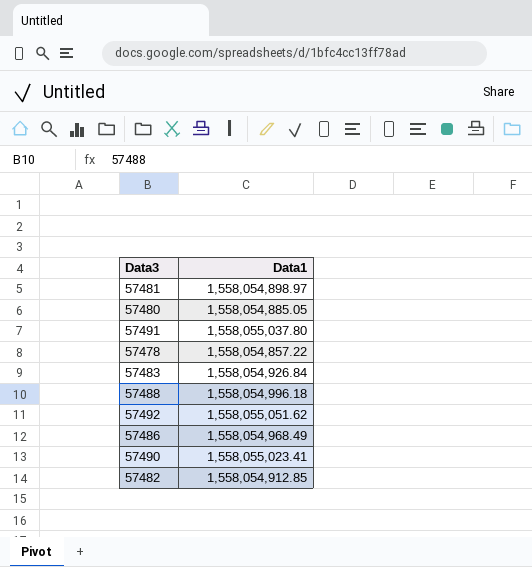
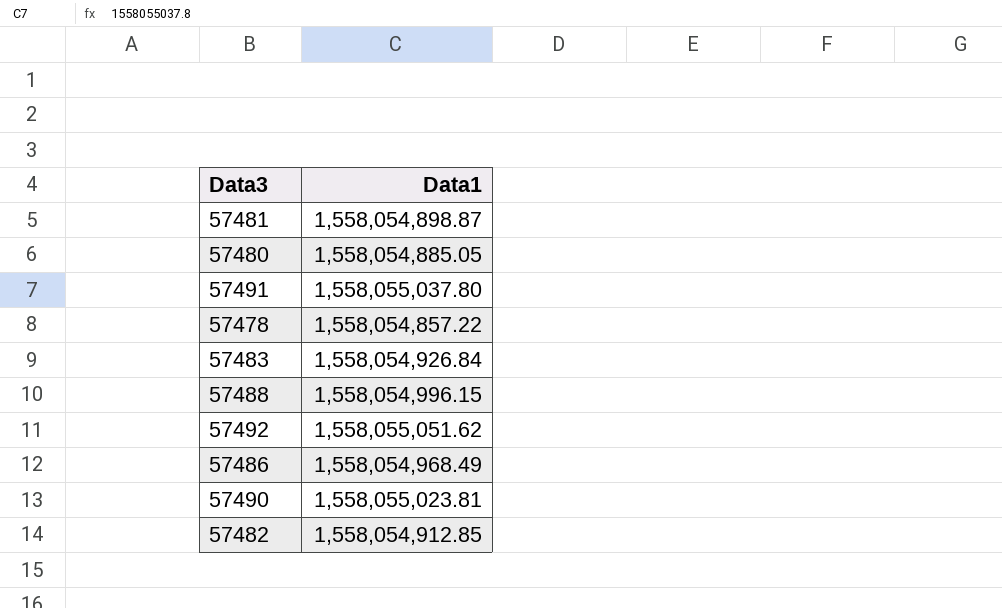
57481 | Data1: 1,558,054,898.97 -> 1,558,054,898.87
57488 | Data1: 1,558,054,996.18 -> 1,558,054,996.15
57490 | Data1: 1,558,055,023.41 -> 1,558,055,023.81

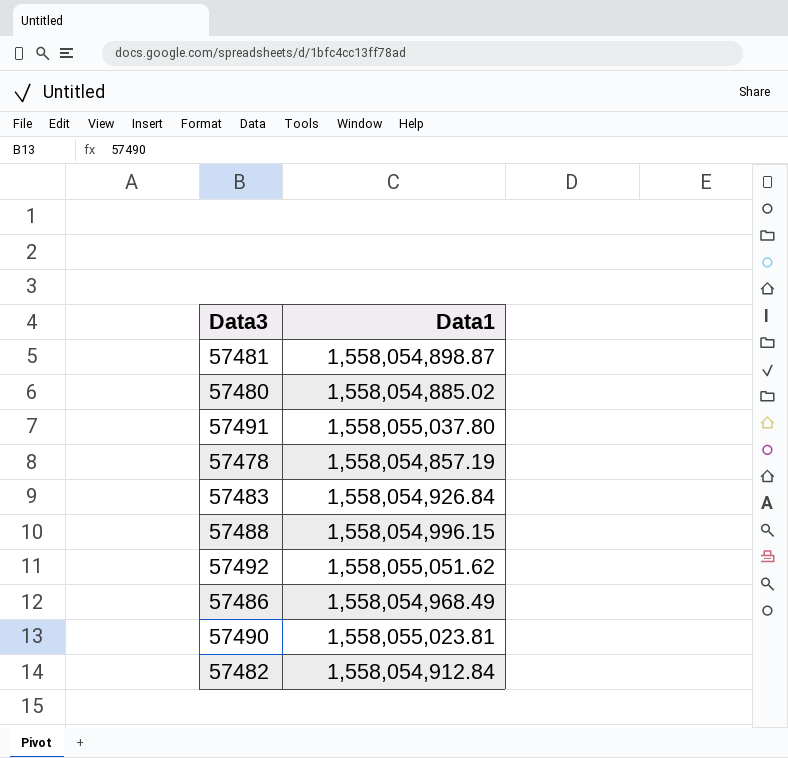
57480 | Data1: 1,558,054,885.05 -> 1,558,054,885.02
57478 | Data1: 1,558,054,857.22 -> 1,558,054,857.19
57482 | Data1: 1,558,054,912.85 -> 1,558,054,912.84

